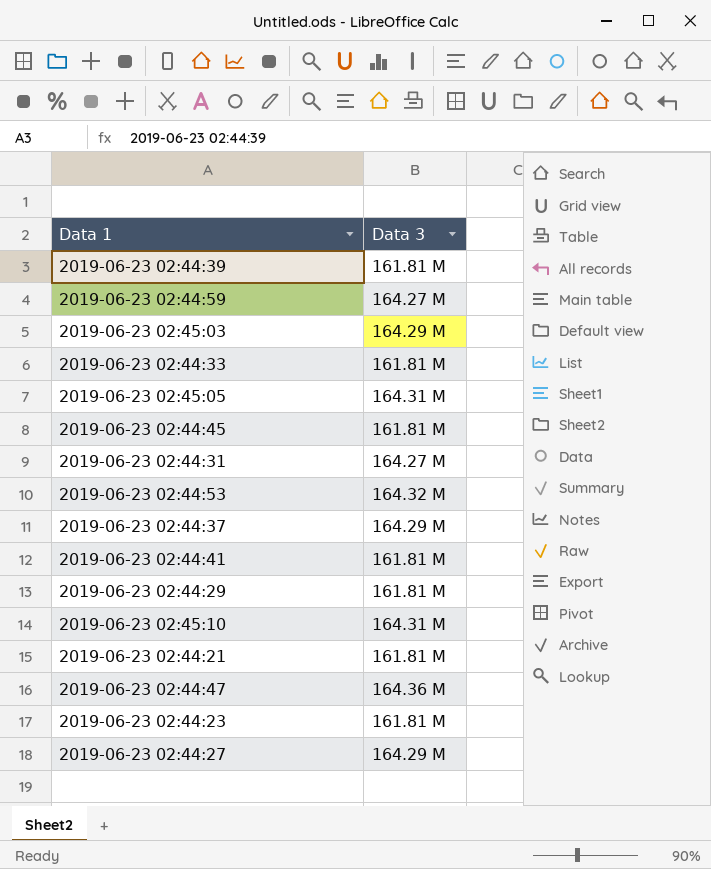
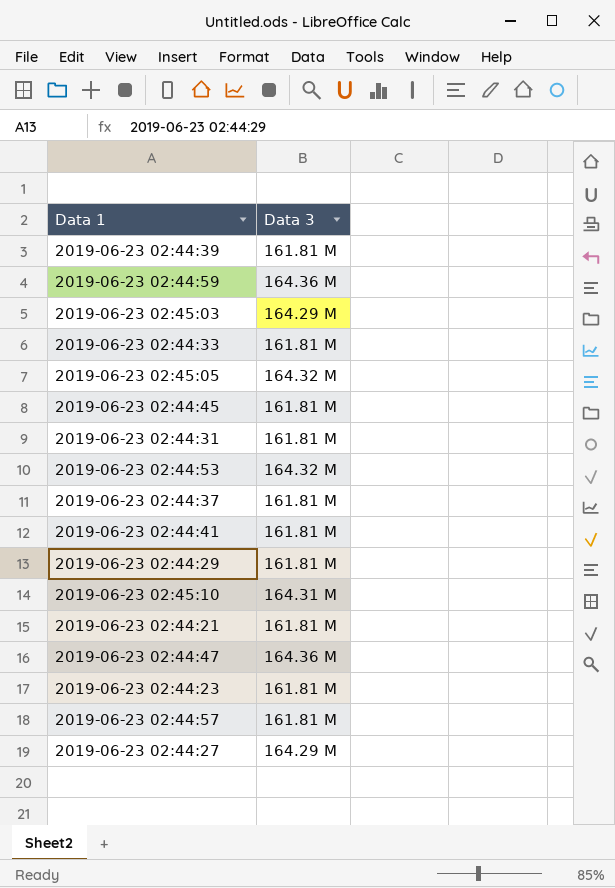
2019-06-23 02:44:59 | Data 3: 164.27 M -> 164.36 M
2019-06-23 02:45:05 | Data 3: 164.31 M -> 164.32 M
2019-06-23 02:44:31 | Data 3: 164.27 M -> 161.81 M
2019-06-23 02:44:37 | Data 3: 164.29 M -> 161.81 M
row 2019-06-23 02:44:57: none -> 161.81 M

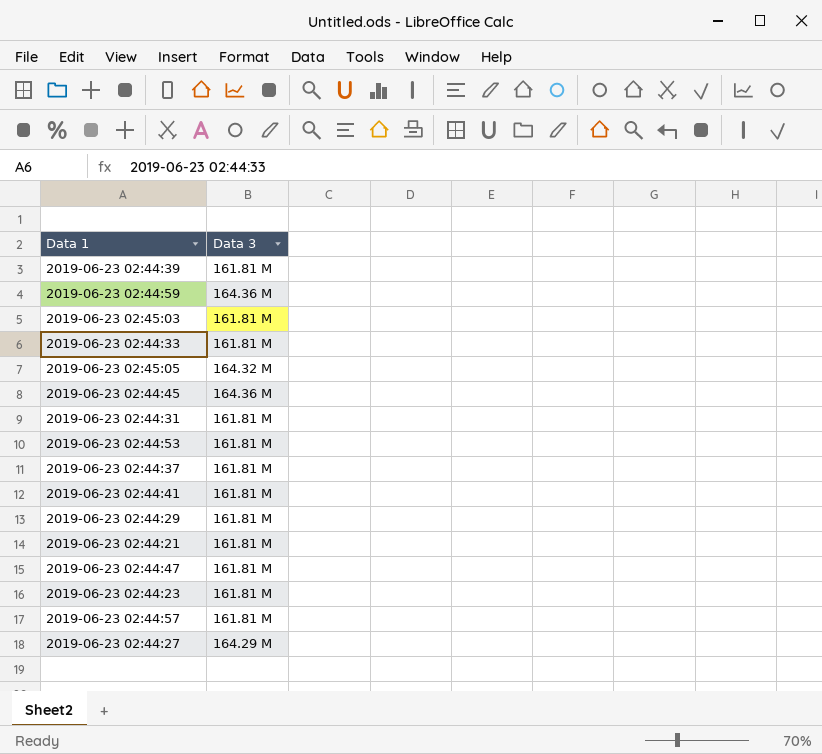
row 2019-06-23 02:45:10: 164.31 M -> none
2019-06-23 02:45:03 | Data 3: 164.29 M -> 161.81 M
2019-06-23 02:44:45 | Data 3: 161.81 M -> 164.36 M
2019-06-23 02:44:53 | Data 3: 164.32 M -> 161.81 M
2019-06-23 02:44:47 | Data 3: 164.36 M -> 161.81 M

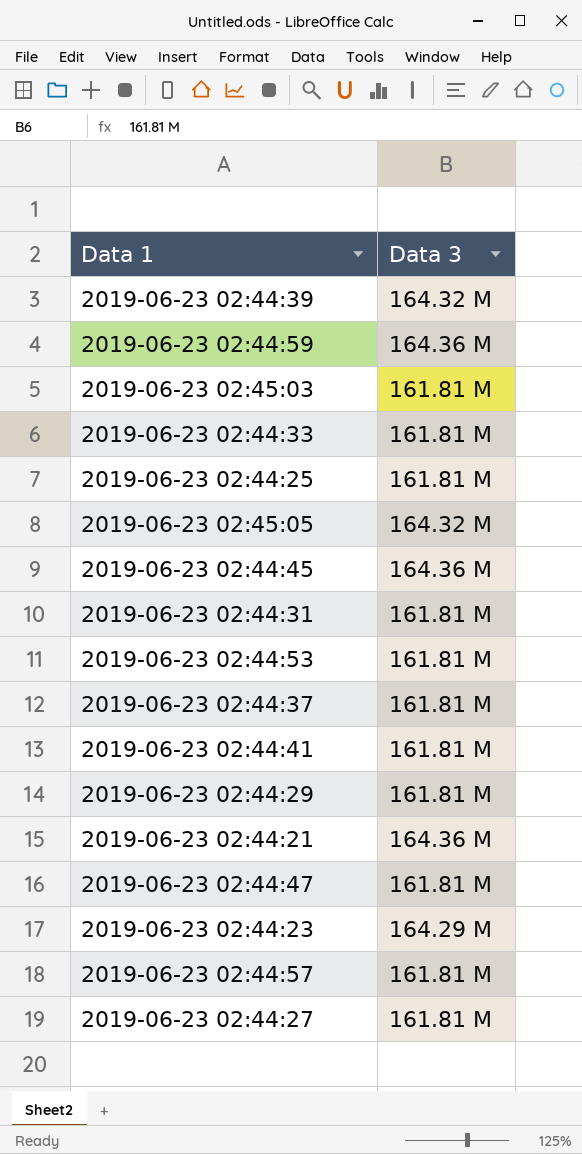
2019-06-23 02:44:39 | Data 3: 161.81 M -> 164.32 M
row 2019-06-23 02:44:25: none -> 161.81 M
2019-06-23 02:44:21 | Data 3: 161.81 M -> 164.36 M
2019-06-23 02:44:23 | Data 3: 161.81 M -> 164.29 M
2019-06-23 02:44:27 | Data 3: 164.29 M -> 161.81 M

